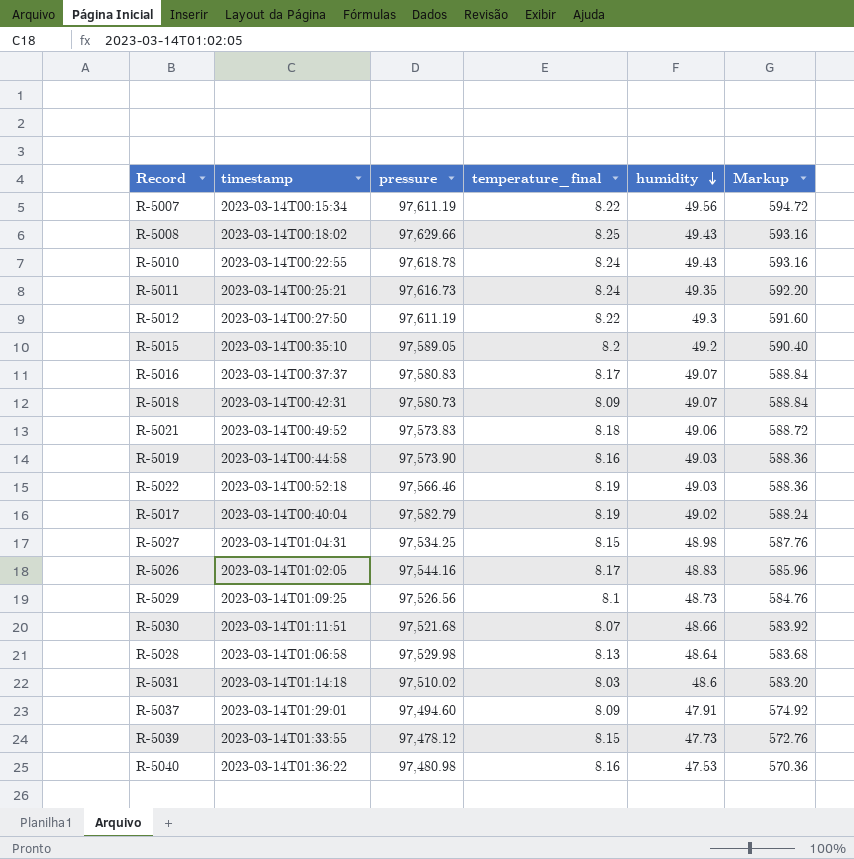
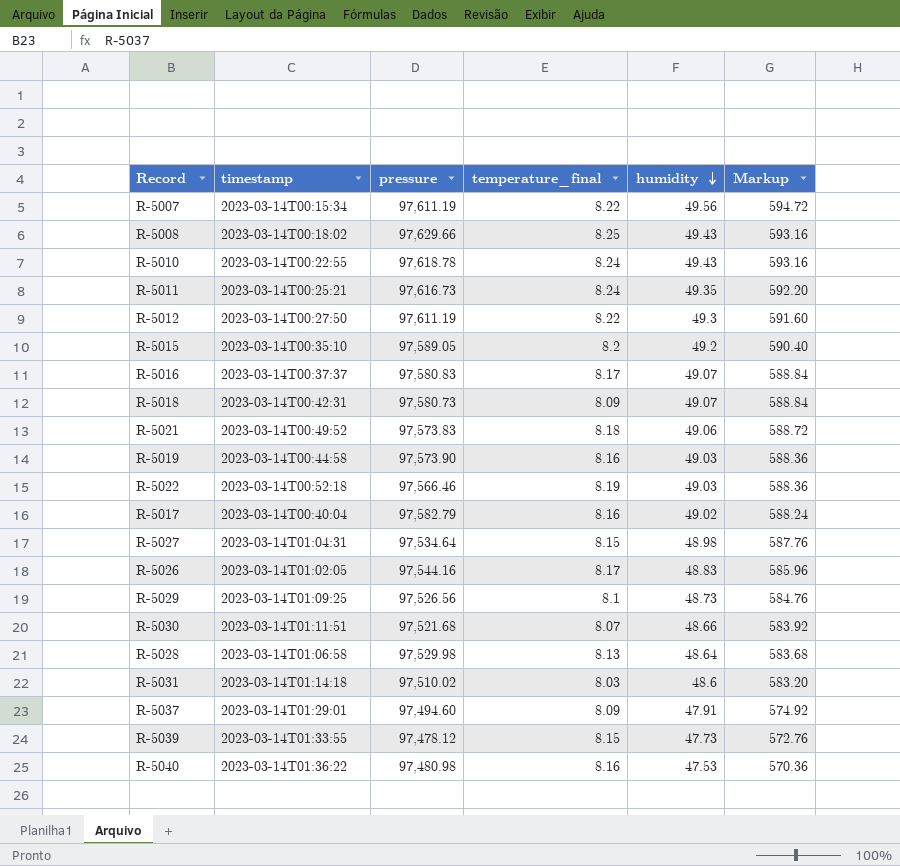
R-5017 | temperature_final: 8.19 -> 8.16
R-5027 | pressure: 97,534.25 -> 97,534.64

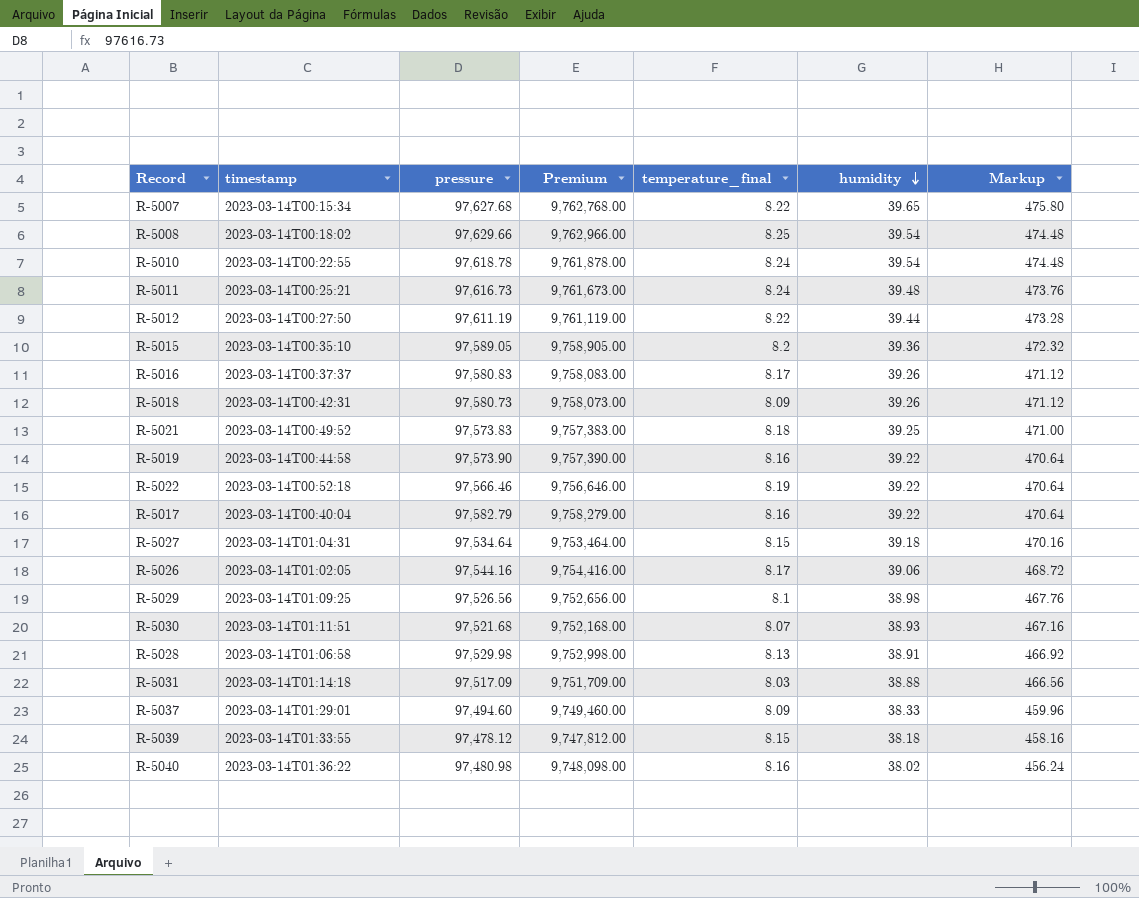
column Premium | formula: none -> [pressure] * 100
R-5007 | pressure: 97,611.19 -> 97,627.68
R-5007 | humidity: 49.56 -> 39.65
R-5007 | Markup: 594.72 -> 475.80
R-5008 | humidity: 49.43 -> 39.54
R-5008 | Markup: 593.16 -> 474.48
R-5010 | humidity: 49.43 -> 39.54
R-5010 | Markup: 593.16 -> 474.48
R-5011 | humidity: 49.35 -> 39.48
R-5011 | Markup: 592.20 -> 473.76
R-5012 | humidity: 49.3 -> 39.44
R-5012 | Markup: 591.60 -> 473.28
R-5015 | humidity: 49.2 -> 39.36
R-5015 | Markup: 590.40 -> 472.32
R-5016 | humidity: 49.07 -> 39.26
R-5016 | Markup: 588.84 -> 471.12
R-5018 | humidity: 49.07 -> 39.26
R-5018 | Markup: 588.84 -> 471.12
R-5021 | humidity: 49.06 -> 39.25
R-5021 | Markup: 588.72 -> 471.00
R-5019 | humidity: 49.03 -> 39.22
R-5019 | Markup: 588.36 -> 470.64
R-5022 | humidity: 49.03 -> 39.22
R-5022 | Markup: 588.36 -> 470.64
R-5017 | humidity: 49.02 -> 39.22
R-5017 | Markup: 588.24 -> 470.64
R-5027 | humidity: 48.98 -> 39.18
R-5027 | Markup: 587.76 -> 470.16
R-5026 | humidity: 48.83 -> 39.06
R-5026 | Markup: 585.96 -> 468.72
R-5029 | humidity: 48.73 -> 38.98
R-5029 | Markup: 584.76 -> 467.76
R-5030 | humidity: 48.66 -> 38.93
R-5030 | Markup: 583.92 -> 467.16
R-5028 | humidity: 48.64 -> 38.91
R-5028 | Markup: 583.68 -> 466.92
R-5031 | pressure: 97,510.02 -> 97,517.09
R-5031 | humidity: 48.6 -> 38.88
R-5031 | Markup: 583.20 -> 466.56
R-5037 | humidity: 47.91 -> 38.33
R-5037 | Markup: 574.92 -> 459.96
R-5039 | humidity: 47.73 -> 38.18
R-5039 | Markup: 572.76 -> 458.16
R-5040 | humidity: 47.53 -> 38.02
R-5040 | Markup: 570.36 -> 456.24

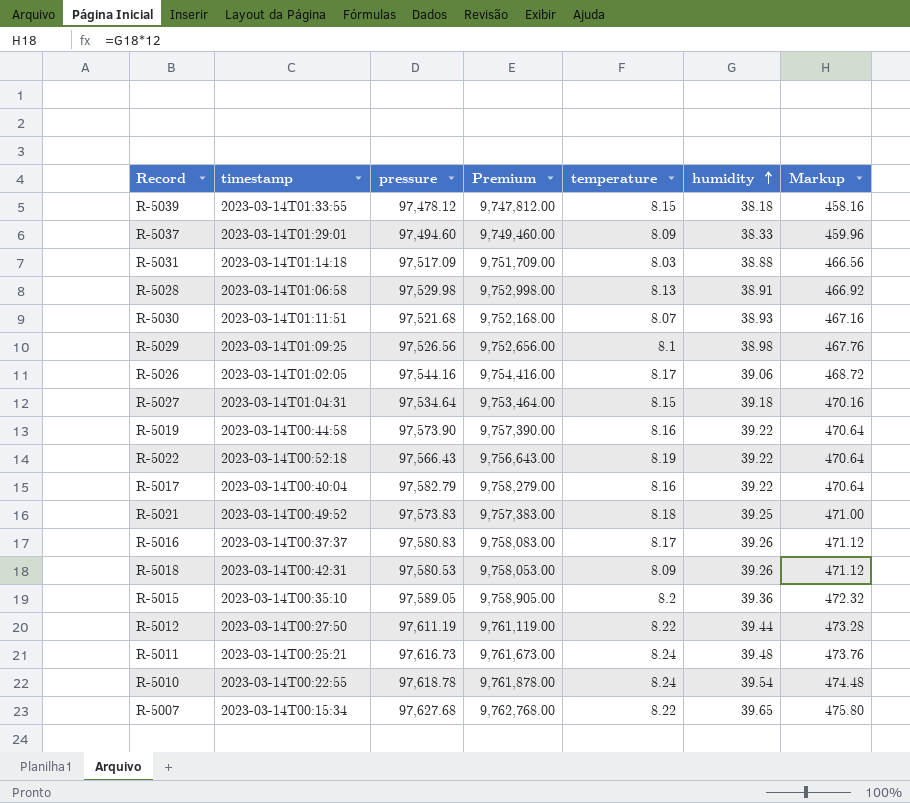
row order: humidity descending -> humidity ascending
column name: temperature_final -> temperature
row R-5008: 2023-03-14T00:18:02 | 97,629.66 | 9,762,966.00 | 8.25 | 39.54 | 474.48 -> none
row R-5040: 2023-03-14T01:36:22 | 97,480.98 | 9,748,098.00 | 8.16 | 38.02 | 456.24 -> none
R-5022 | pressure: 97,566.46 -> 97,566.43
R-5022 | Premium: 9,756,646.00 -> 9,756,643.00
R-5018 | pressure: 97,580.73 -> 97,580.53
R-5018 | Premium: 9,758,073.00 -> 9,758,053.00

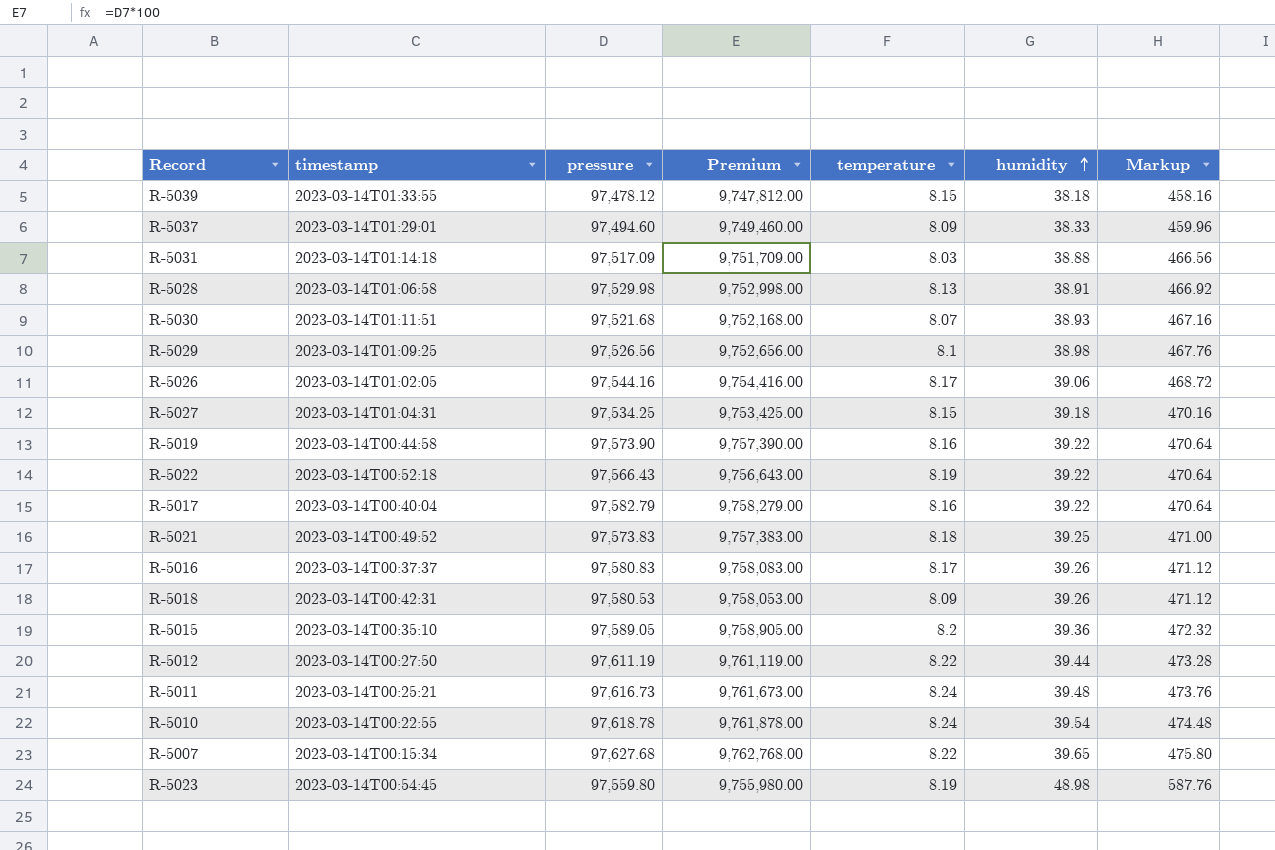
R-5027 | pressure: 97,534.64 -> 97,534.25
R-5027 | Premium: 9,753,464.00 -> 9,753,425.00
row R-5023: none -> 2023-03-14T00:54:45 | 97,559.80 | 9,755,980.00 | 8.19 | 48.98 | 587.76

